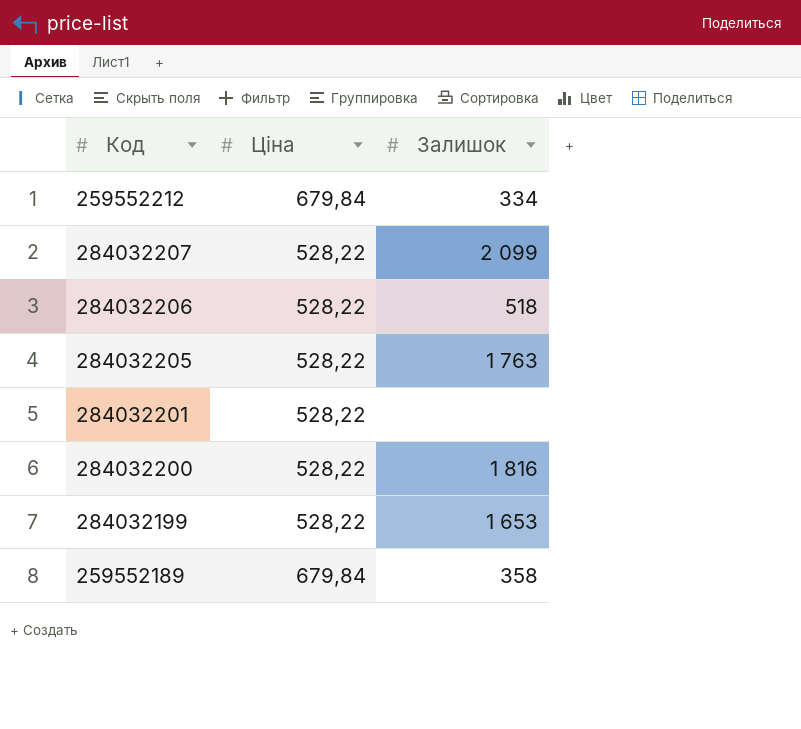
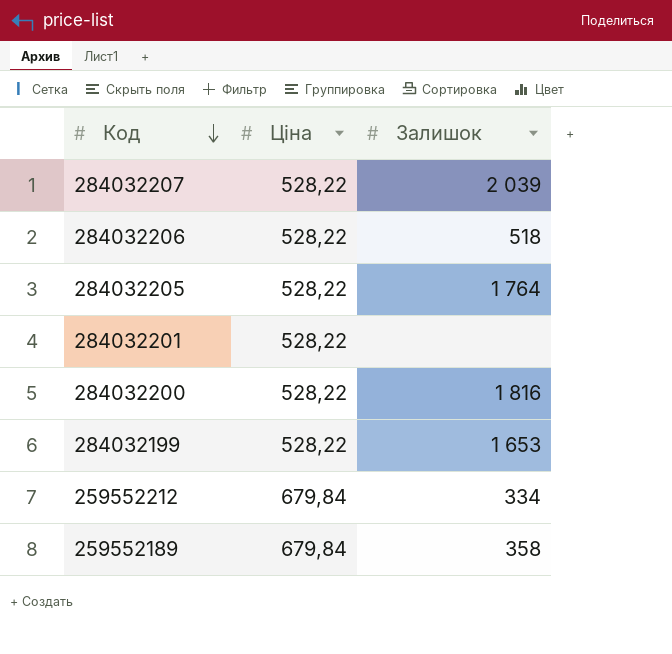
row order: none -> Код descending
284032207 | Залишок: 2 099 -> 2 039
284032205 | Залишок: 1 763 -> 1 764

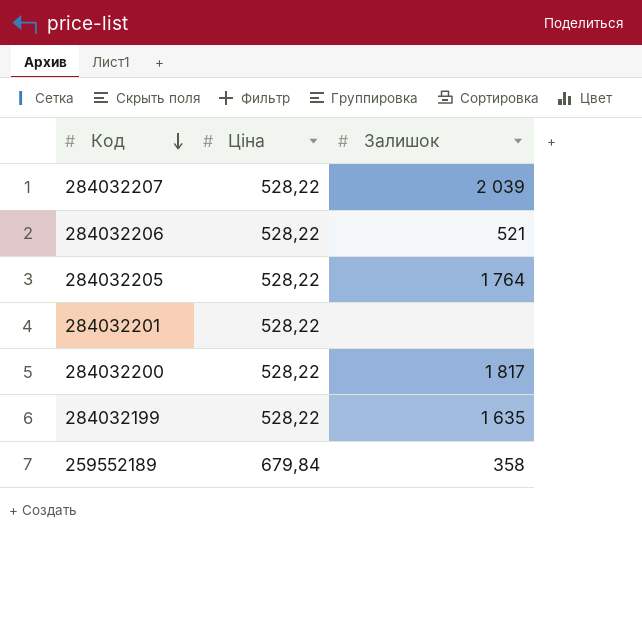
row 259552212: 679,84 | 334 -> none
284032206 | Залишок: 518 -> 521
284032200 | Залишок: 1 816 -> 1 817
284032199 | Залишок: 1 653 -> 1 635

